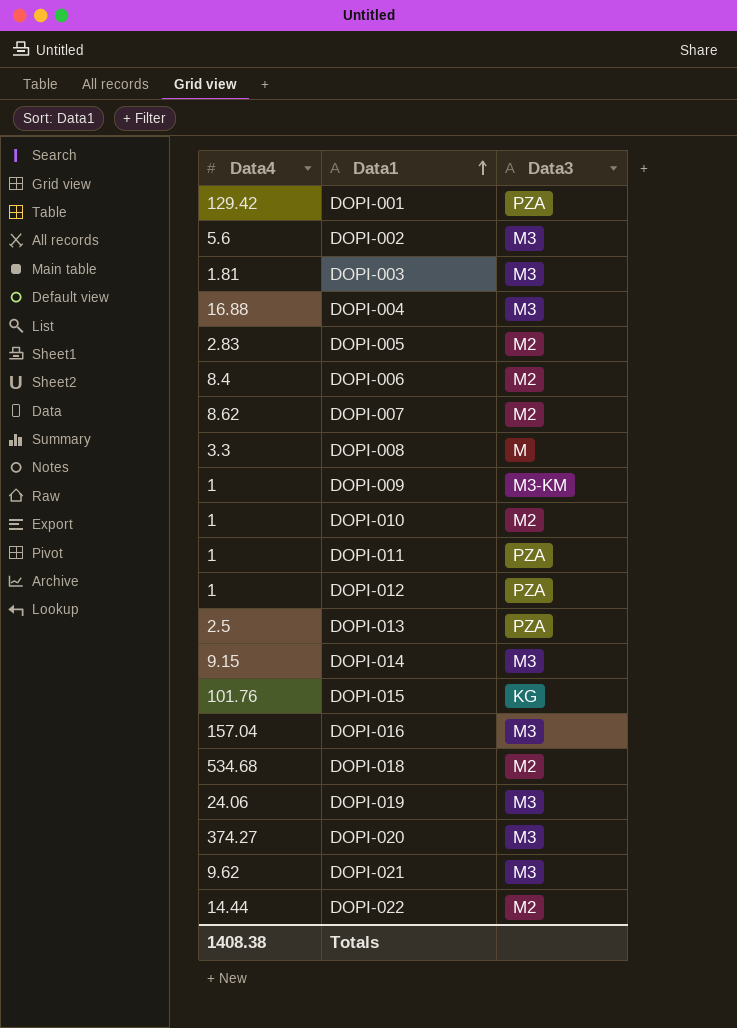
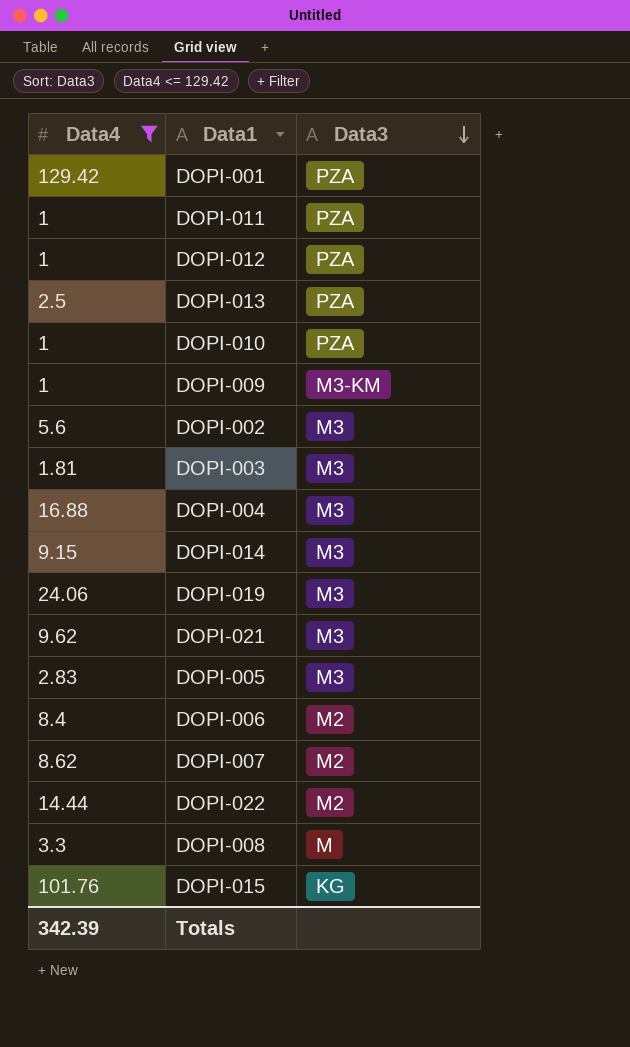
filter: none -> Data4 <= 129.42
row order: Data1 ascending -> Data3 descending
DOPI-010 | Data3: M2 -> PZA
DOPI-005 | Data3: M2 -> M3
Totals | Data4: 1408.38 -> 342.39

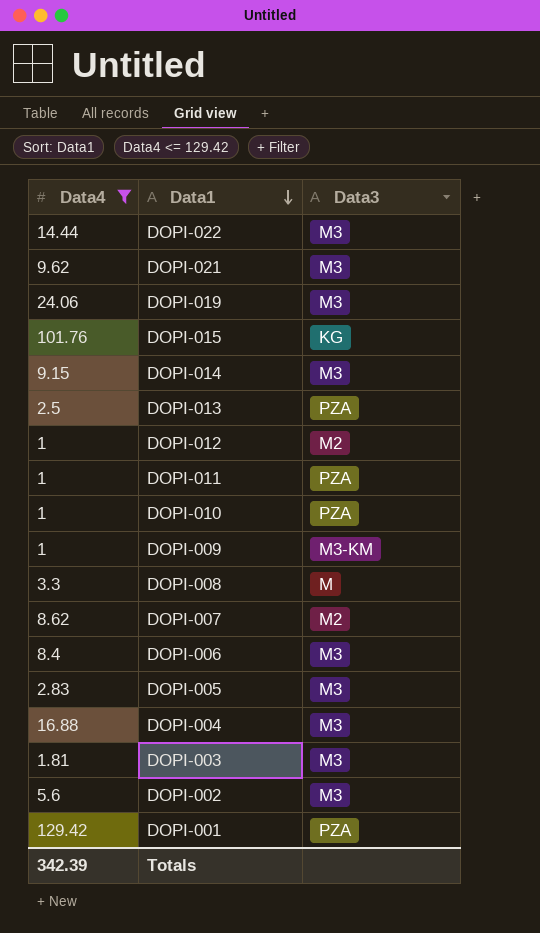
row order: Data3 descending -> Data1 descending
DOPI-022 | Data3: M2 -> M3
DOPI-012 | Data3: PZA -> M2
DOPI-006 | Data3: M2 -> M3

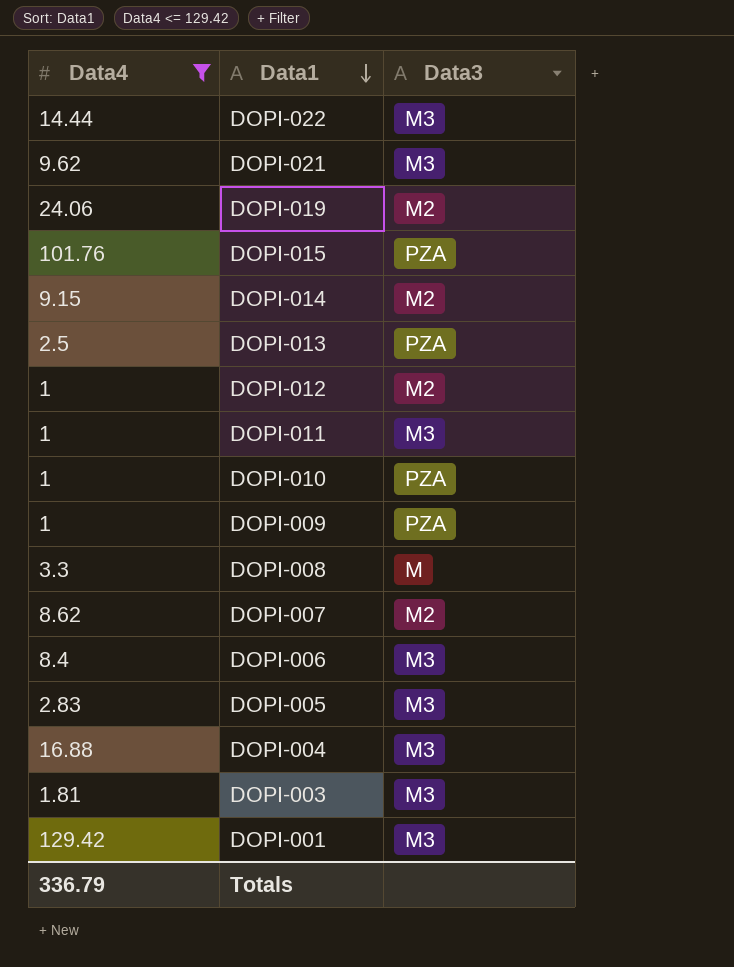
row DOPI-002: 5.6 | M3 -> none
DOPI-019 | Data3: M3 -> M2
DOPI-015 | Data3: KG -> PZA
DOPI-014 | Data3: M3 -> M2
DOPI-011 | Data3: PZA -> M3
DOPI-009 | Data3: M3-KM -> PZA
DOPI-001 | Data3: PZA -> M3
Totals | Data4: 342.39 -> 336.79

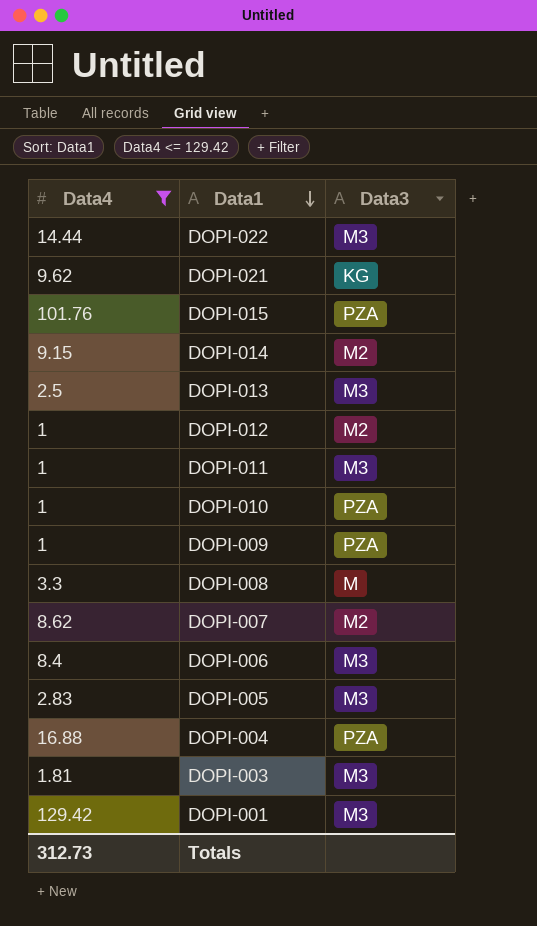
row DOPI-019: 24.06 | M2 -> none
DOPI-021 | Data3: M3 -> KG
DOPI-013 | Data3: PZA -> M3
DOPI-004 | Data3: M3 -> PZA
Totals | Data4: 336.79 -> 312.73

